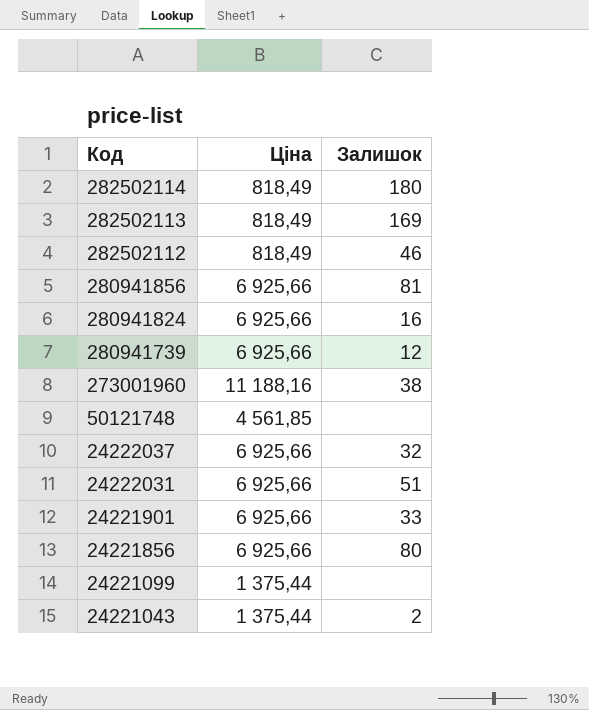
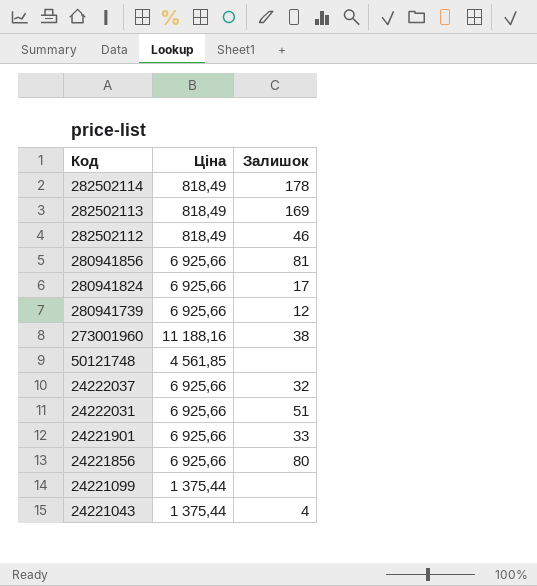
282502114 | Залишок: 180 -> 178
280941824 | Залишок: 16 -> 17
24221043 | Залишок: 2 -> 4

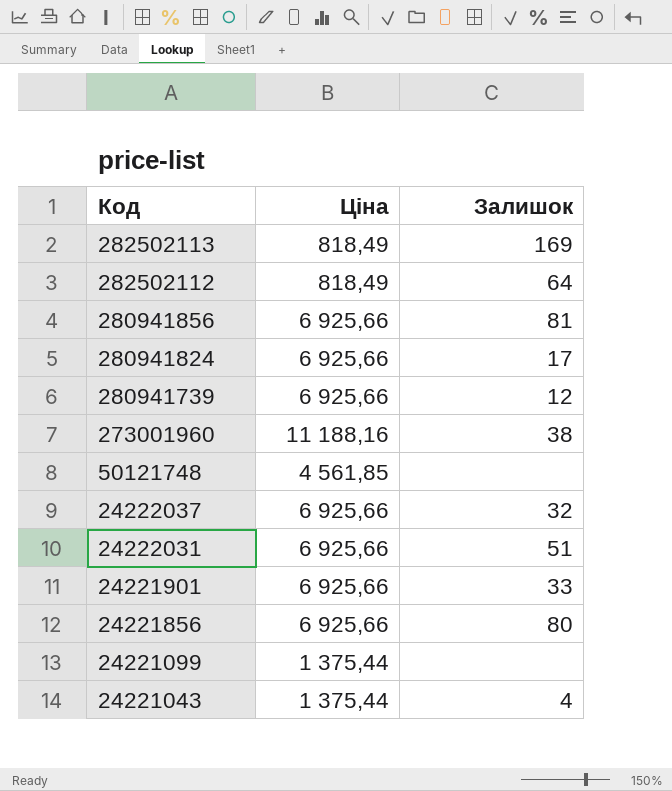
row 282502114: 818,49 | 178 -> none
282502112 | Залишок: 46 -> 64

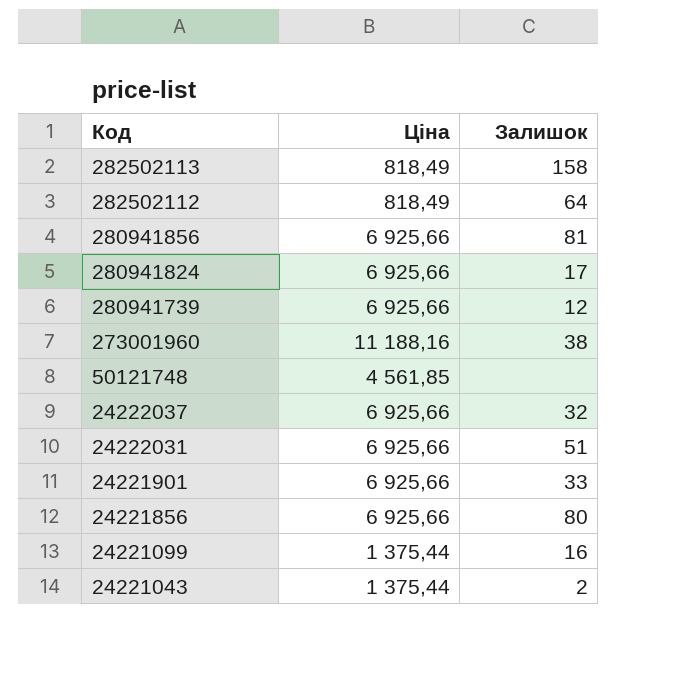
282502113 | Залишок: 169 -> 158
24221099 | Залишок: none -> 16
24221043 | Залишок: 4 -> 2

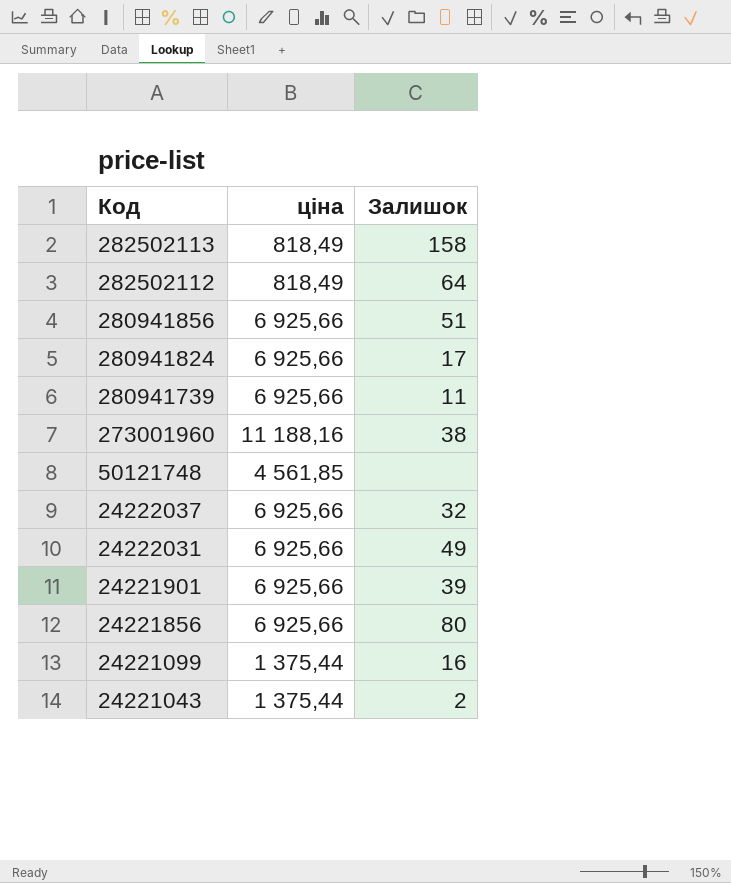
column name: Ціна -> ціна
280941856 | Залишок: 81 -> 51
280941739 | Залишок: 12 -> 11
24222031 | Залишок: 51 -> 49
24221901 | Залишок: 33 -> 39

